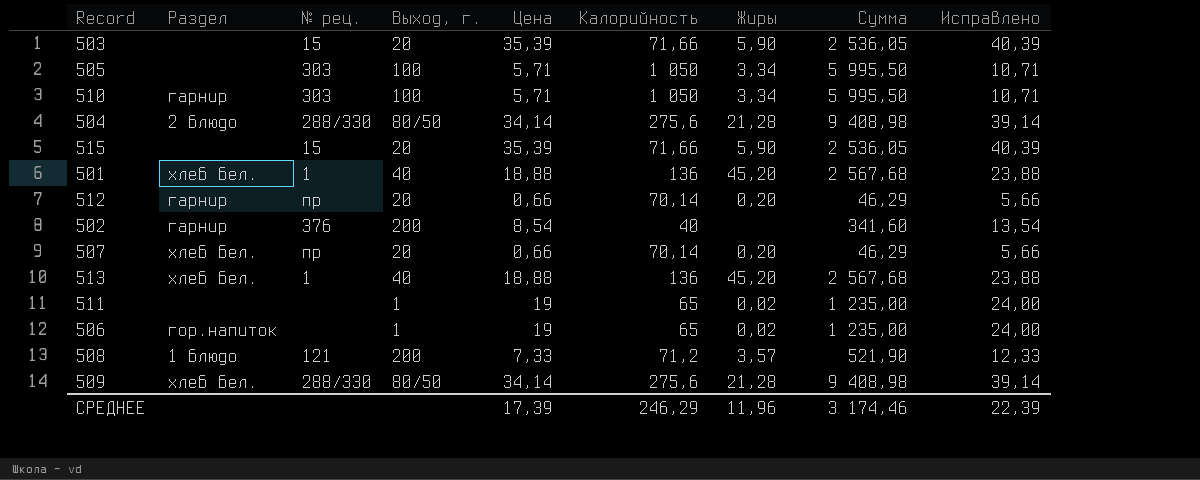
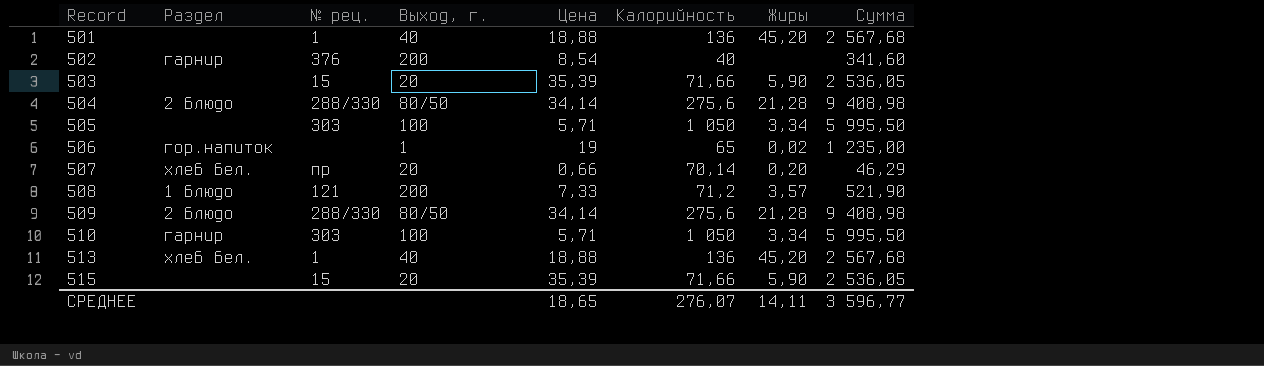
row order: none -> Record ascending
column Исправлено | formula: [Цена] + 5 -> none
row 512: гарнир | пр | 20 | 0,66 | 70,14 | 0,20 | 46,29 | 5,66 -> none
row 511: none | none | 1 | 19 | 65 | 0,02 | 1 235,00 | 24,00 -> none
501 | Раздел: хлеб бел. -> none
509 | Раздел: хлеб бел. -> 2 блюдо
СРЕДНЕЕ | Цена: 17,39 -> 18,65
СРЕДНЕЕ | Калорийность: 246,29 -> 276,07
СРЕДНЕЕ | Жиры: 11,96 -> 14,11
СРЕДНЕЕ | Сумма: 3 174,46 -> 3 596,77

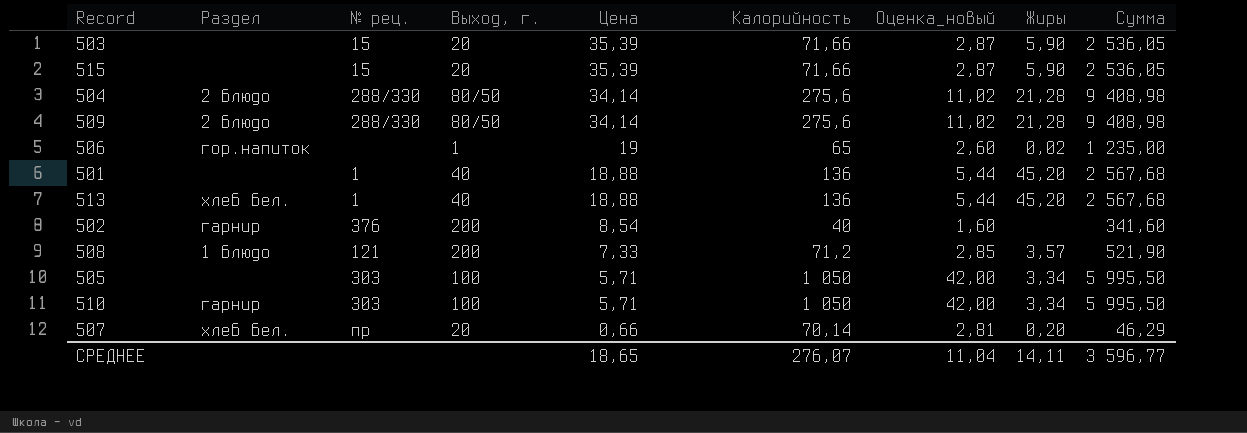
row order: Record ascending -> Цена descending
column Оценка_новый | formula: none -> [Калорийность] * 0,04

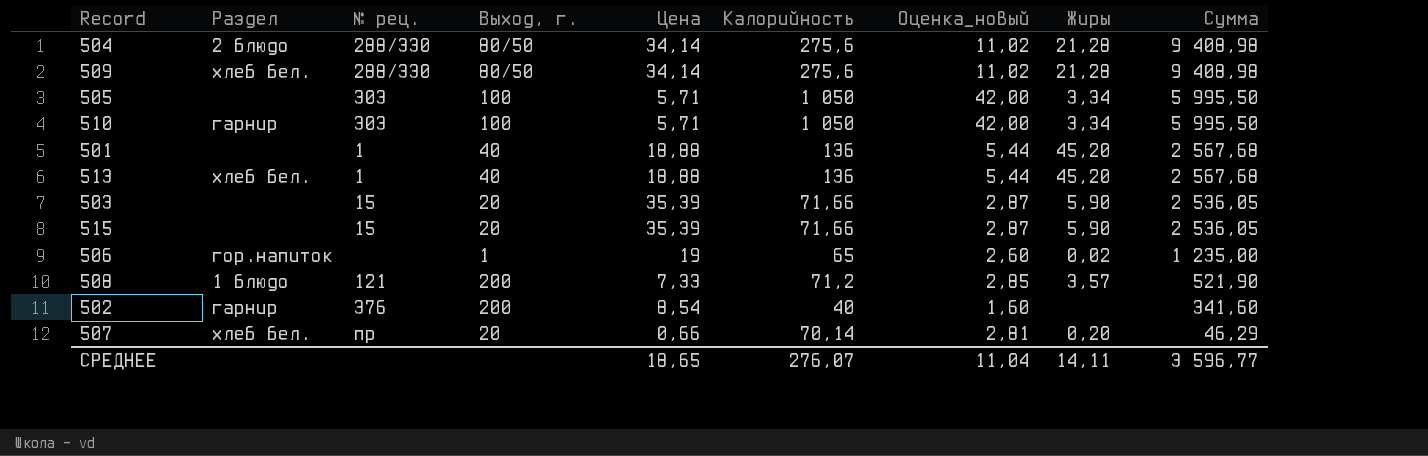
row order: Цена descending -> Сумма descending
509 | Раздел: 2 блюдо -> хлеб бел.

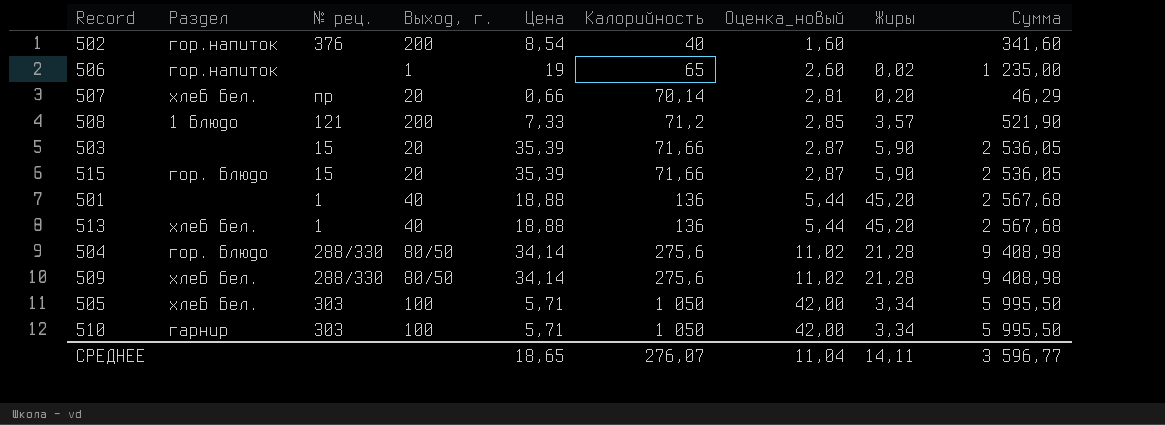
row order: Сумма descending -> Калорийность ascending
502 | Раздел: гарнир -> гор.напиток
515 | Раздел: none -> гор. блюдо
504 | Раздел: 2 блюдо -> гор. блюдо
505 | Раздел: none -> хлеб бел.

